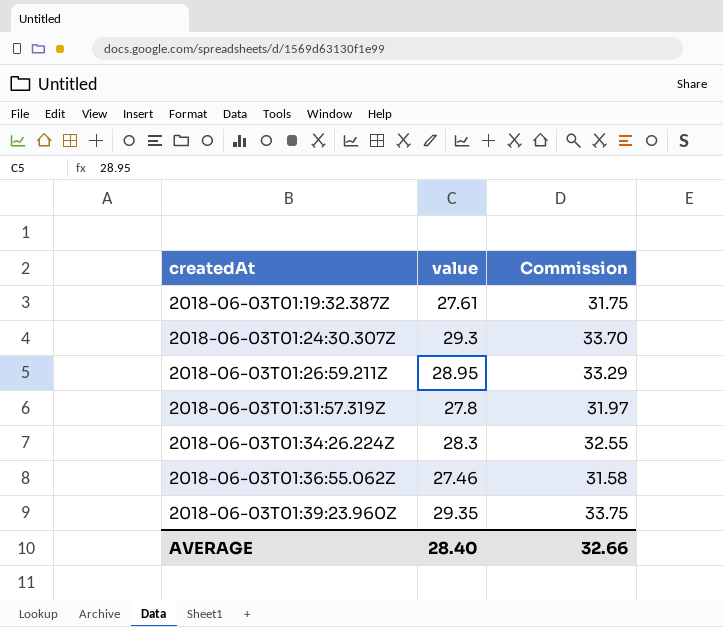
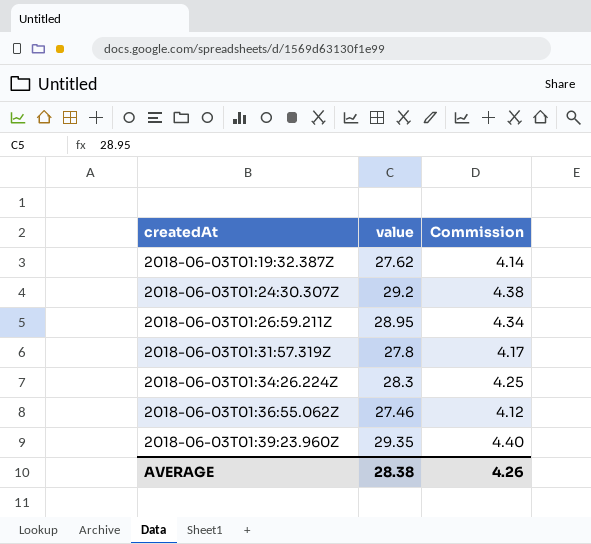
column Commission | formula: [value] * 1.15 -> [value] * 0.15
2018-06-03T01:19:32.387Z | value: 27.61 -> 27.62
2018-06-03T01:24:30.307Z | value: 29.3 -> 29.2
AVERAGE | value: 28.40 -> 28.38
AVERAGE | Commission: 32.66 -> 4.26

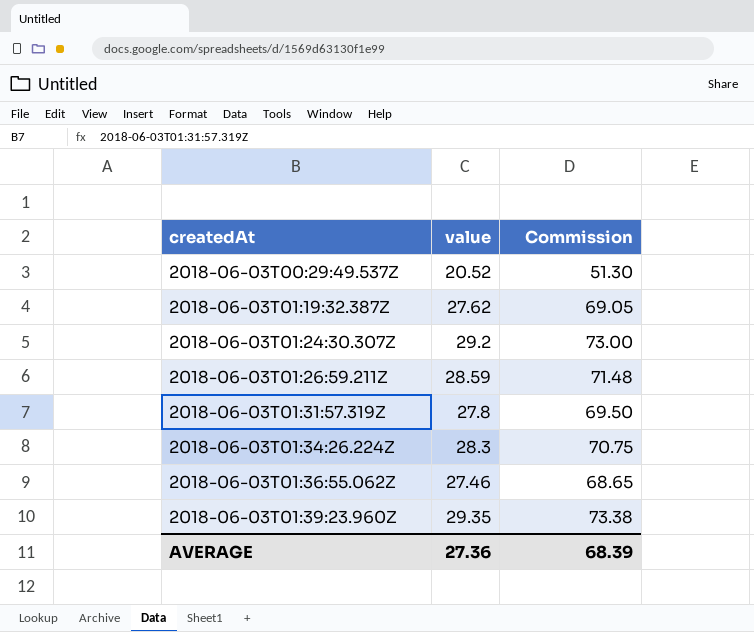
column Commission | formula: [value] * 0.15 -> [value] * 2.5
row 2018-06-03T00:29:49.537Z: none -> 20.52 | 51.30
2018-06-03T01:26:59.211Z | value: 28.95 -> 28.59
AVERAGE | value: 28.38 -> 27.36
AVERAGE | Commission: 4.26 -> 68.39

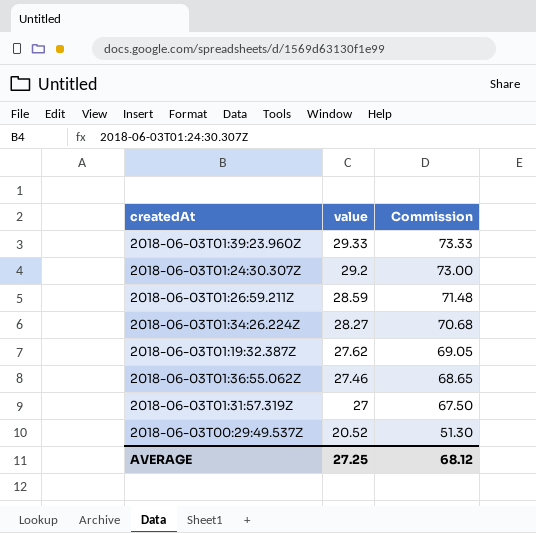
row order: createdAt ascending -> value descending
2018-06-03T01:39:23.960Z | value: 29.35 -> 29.33
2018-06-03T01:39:23.960Z | Commission: 73.38 -> 73.33
2018-06-03T01:34:26.224Z | value: 28.3 -> 28.27
2018-06-03T01:34:26.224Z | Commission: 70.75 -> 70.68
2018-06-03T01:31:57.319Z | value: 27.8 -> 27
2018-06-03T01:31:57.319Z | Commission: 69.50 -> 67.50
AVERAGE | value: 27.36 -> 27.25
AVERAGE | Commission: 68.39 -> 68.12

